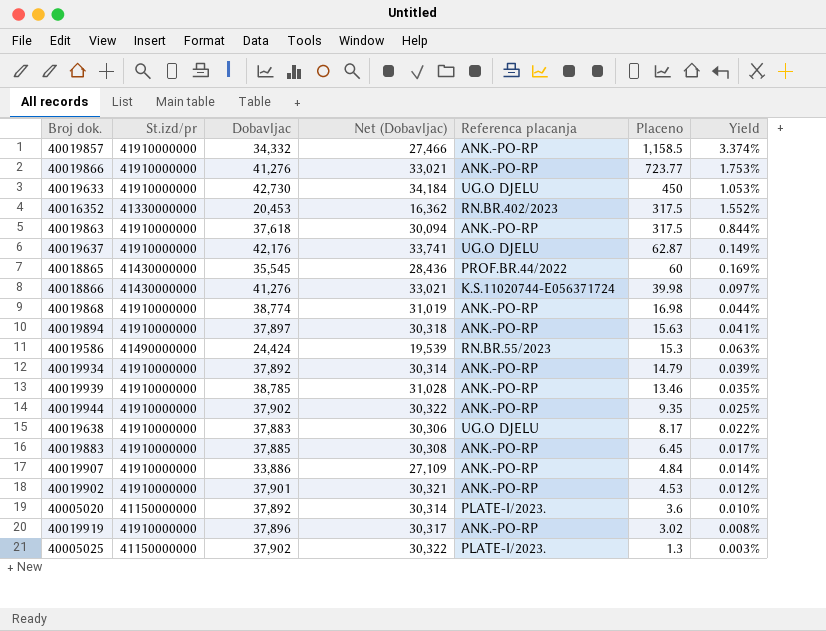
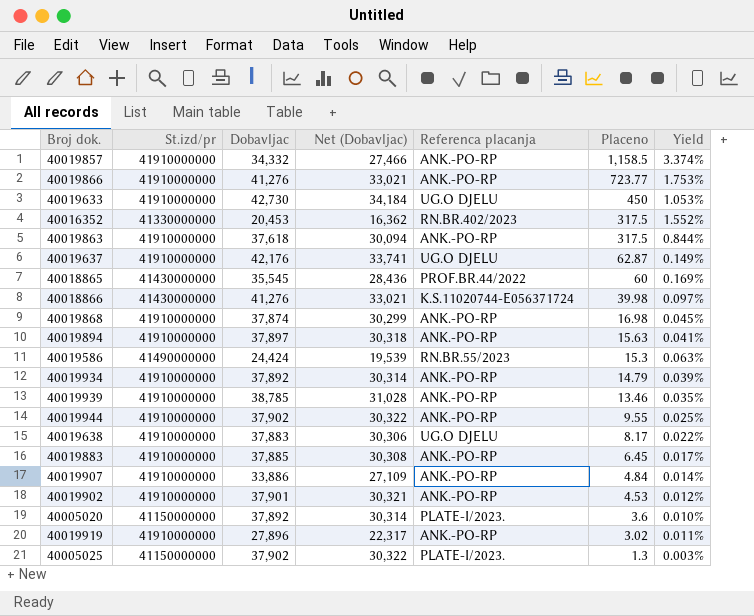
40019868 | Dobavljac: 38,774 -> 37,874
40019868 | Net (Dobavljac): 31,019 -> 30,299
40019868 | Yield: 0.044% -> 0.045%
40019944 | Placeno: 9.35 -> 9.55
40019919 | Dobavljac: 37,896 -> 27,896
40019919 | Net (Dobavljac): 30,317 -> 22,317
40019919 | Yield: 0.008% -> 0.011%

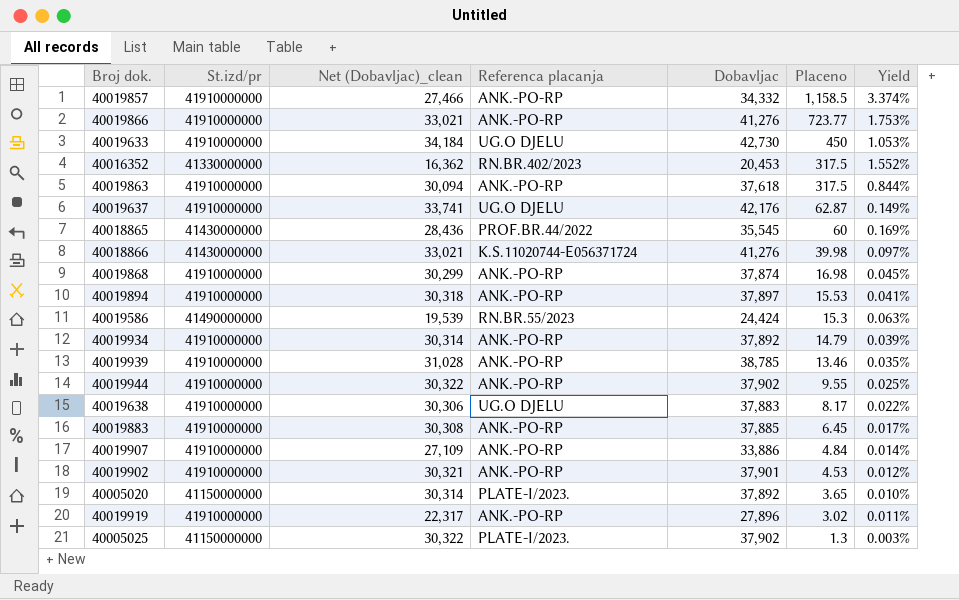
column name: Net (Dobavljac) -> Net (Dobavljac)_clean
column Dobavljac | position: 3 -> 5
40019894 | Placeno: 15.63 -> 15.53
40005020 | Placeno: 3.6 -> 3.65

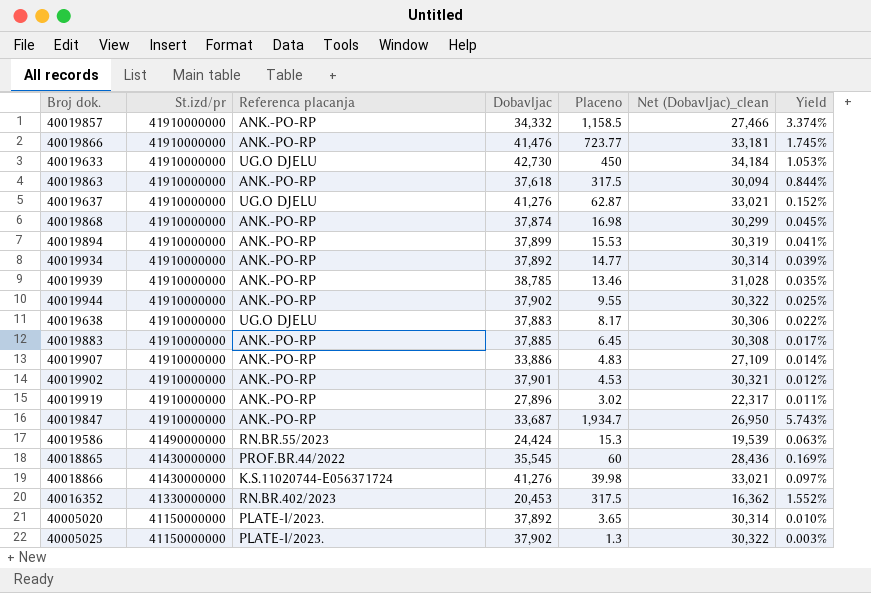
row order: Placeno descending -> St.izd/pr descending
column Net (Dobavljac)_clean | position: 3 -> 6
40019866 | Dobavljac: 41,276 -> 41,476
40019866 | Net (Dobavljac)_clean: 33,021 -> 33,181
40019866 | Yield: 1.753% -> 1.745%
40019637 | Dobavljac: 42,176 -> 41,276
40019637 | Net (Dobavljac)_clean: 33,741 -> 33,021
40019637 | Yield: 0.149% -> 0.152%
40019894 | Dobavljac: 37,897 -> 37,899
40019894 | Net (Dobavljac)_clean: 30,318 -> 30,319
40019934 | Placeno: 14.79 -> 14.77
40019907 | Placeno: 4.84 -> 4.83
row 40019847: none -> 41910000000 | ANK.-PO-RP | 33,687 | 1,934.7 | 26,950 | 5.743%

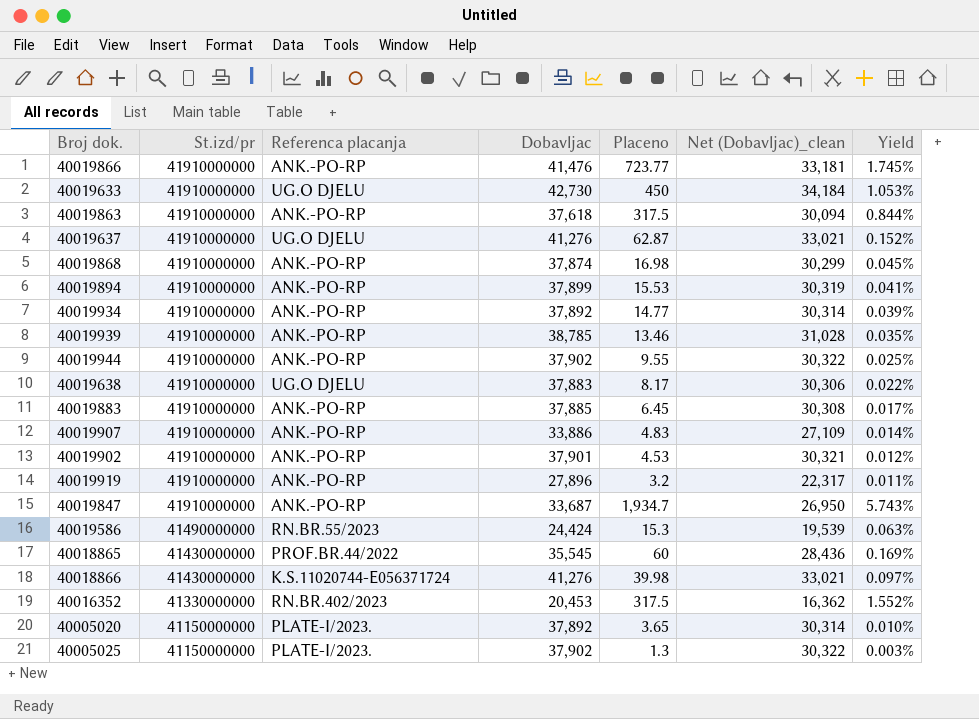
row 40019857: 41910000000 | ANK.-PO-RP | 34,332 | 1,158.5 | 27,466 | 3.374% -> none
40019919 | Placeno: 3.02 -> 3.2

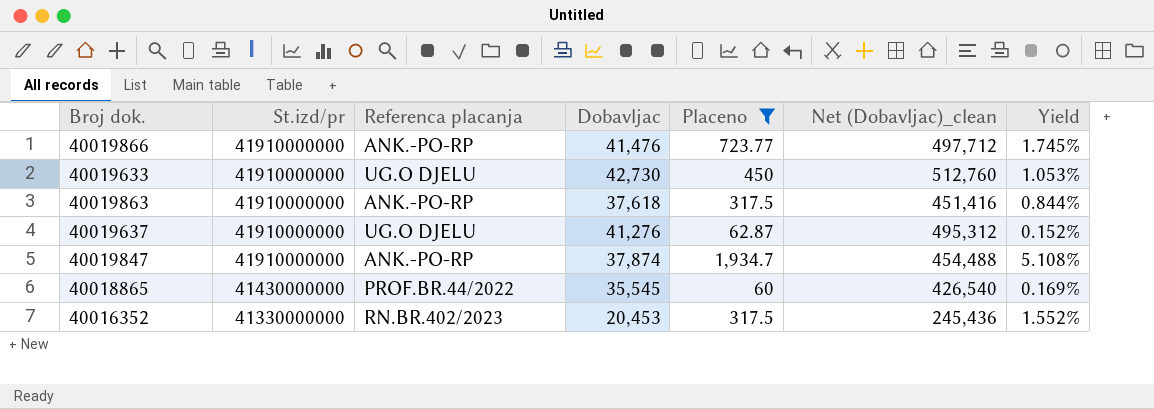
filter: none -> Placeno >= 60
column Net (Dobavljac)_clean | formula: [Dobavljac] * 0.8 -> [Dobavljac] * 12
40019847 | Dobavljac: 33,687 -> 37,874
40019847 | Yield: 5.743% -> 5.108%

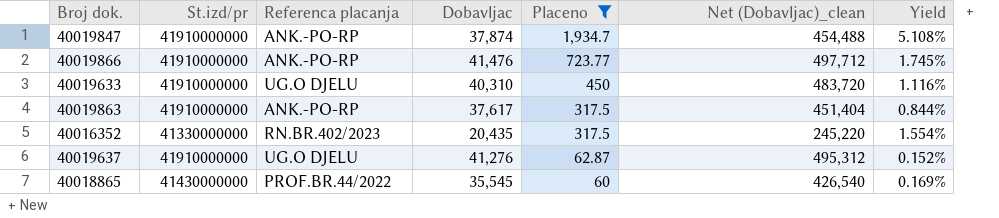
row order: St.izd/pr descending -> Placeno descending
40019633 | Dobavljac: 42,730 -> 40,310
40019633 | Net (Dobavljac)_clean: 512,760 -> 483,720
40019633 | Yield: 1.053% -> 1.116%
40019863 | Dobavljac: 37,618 -> 37,617
40019863 | Net (Dobavljac)_clean: 451,416 -> 451,404
40016352 | Dobavljac: 20,453 -> 20,435
40016352 | Net (Dobavljac)_clean: 245,436 -> 245,220
40016352 | Yield: 1.552% -> 1.554%

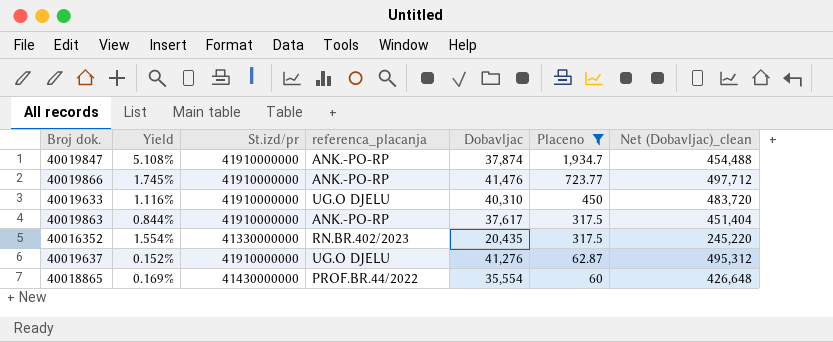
column Yield | position: 7 -> 2
column name: Referenca placanja -> referenca_placanja
40018865 | Dobavljac: 35,545 -> 35,554
40018865 | Net (Dobavljac)_clean: 426,540 -> 426,648

